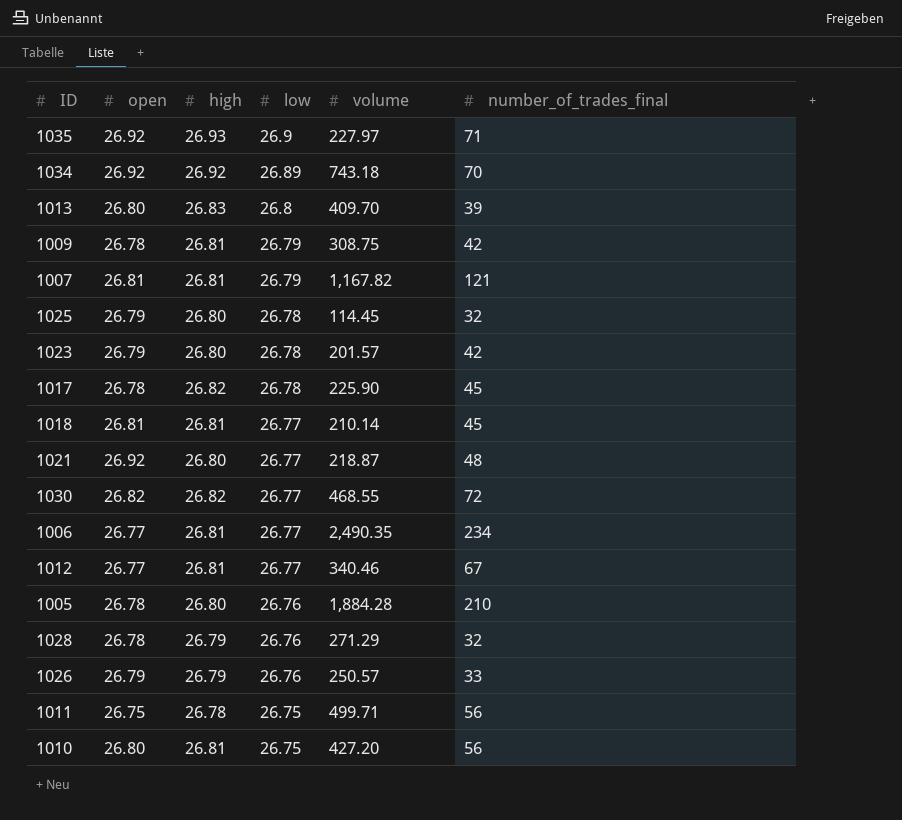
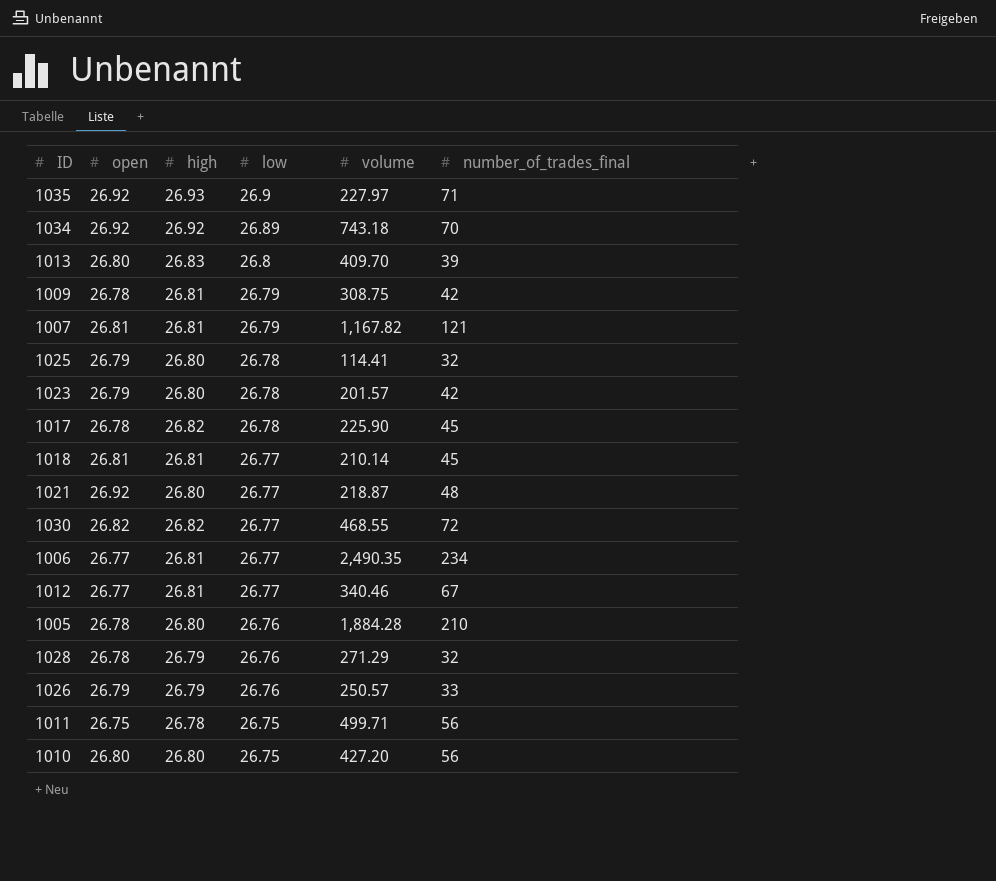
1025 | volume: 114.45 -> 114.41
1010 | high: 26.81 -> 26.80

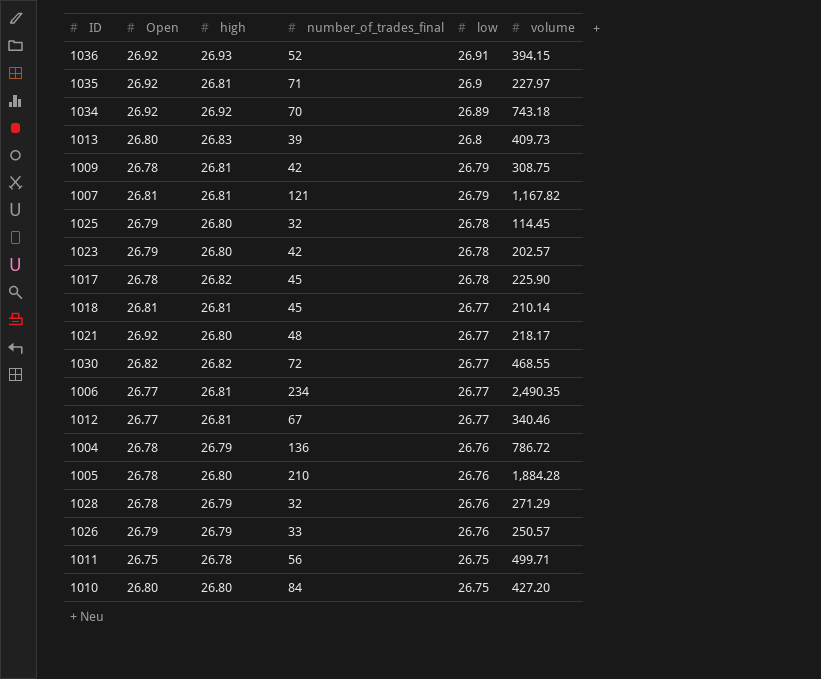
column name: open -> Open
column number_of_trades_final | position: 6 -> 4
row 1036: none -> 26.92 | 26.93 | 52 | 26.91 | 394.15
1035 | high: 26.93 -> 26.81
1013 | volume: 409.70 -> 409.73
1025 | volume: 114.41 -> 114.45
1023 | volume: 201.57 -> 202.57
1021 | volume: 218.87 -> 218.17
row 1004: none -> 26.78 | 26.79 | 136 | 26.76 | 786.72
1010 | number_of_trades_final: 56 -> 84

